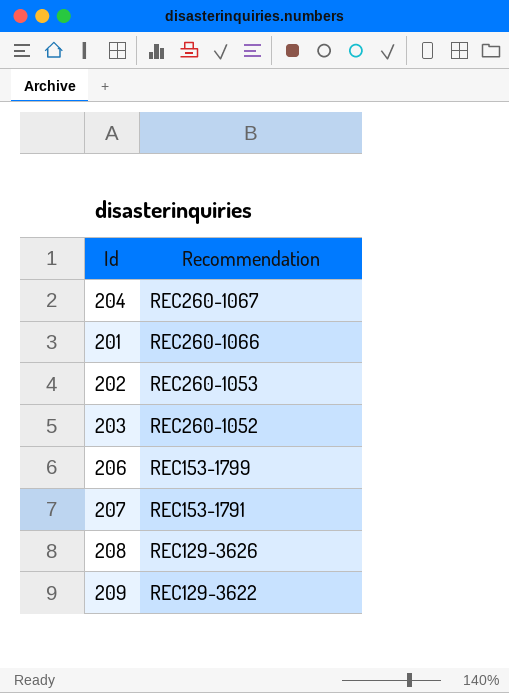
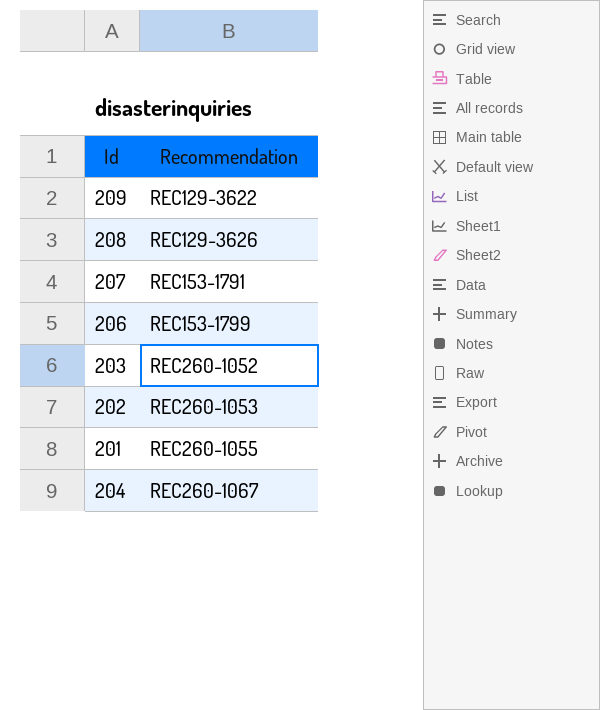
row order: Recommendation descending -> Recommendation ascending
201 | Recommendation: REC260-1066 -> REC260-1055

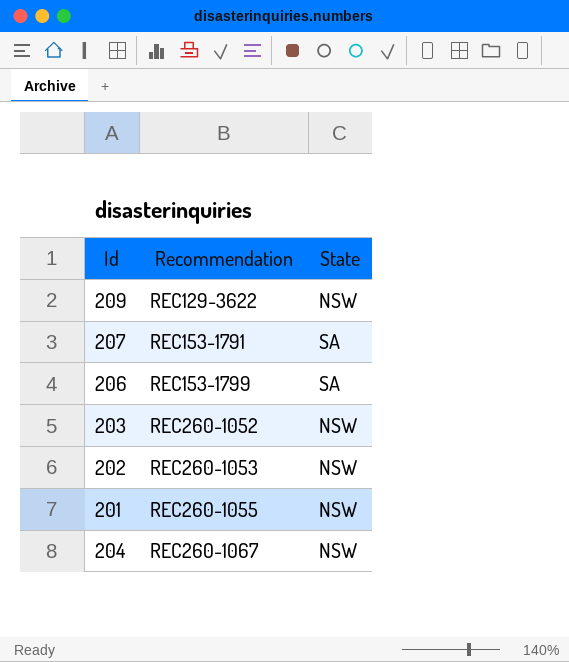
column State | position: none -> 3
row 208: REC129-3626 -> none

